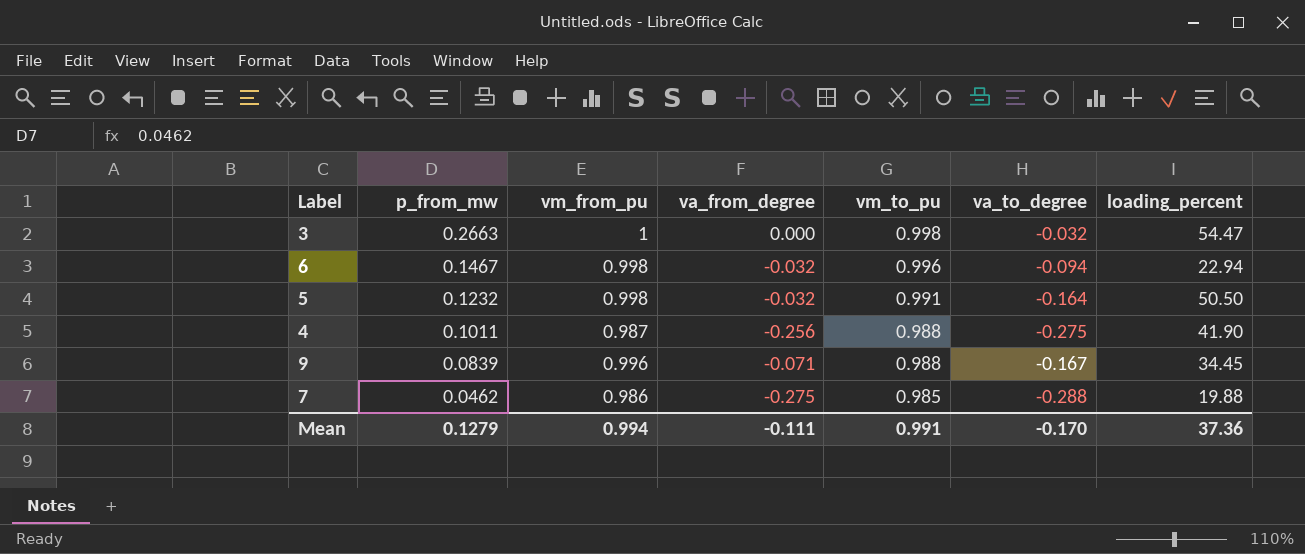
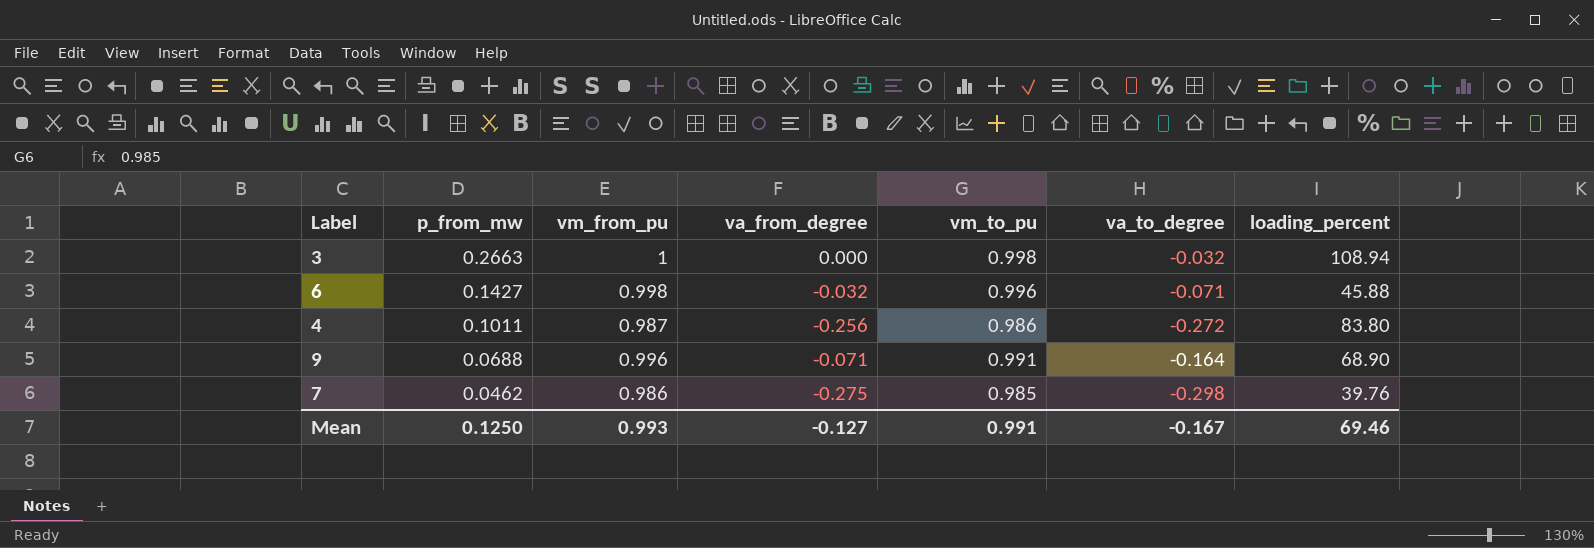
row 5: 0.1232 | 0.998 | -0.032 | 0.991 | -0.164 | 50.50 -> none
3 | loading_percent: 54.47 -> 108.94
6 | p_from_mw: 0.1467 -> 0.1427
6 | va_to_degree: -0.094 -> -0.071
6 | loading_percent: 22.94 -> 45.88
4 | vm_to_pu: 0.988 -> 0.986
4 | va_to_degree: -0.275 -> -0.272
4 | loading_percent: 41.90 -> 83.80
9 | p_from_mw: 0.0839 -> 0.0688
9 | vm_to_pu: 0.988 -> 0.991
9 | va_to_degree: -0.167 -> -0.164
9 | loading_percent: 34.45 -> 68.90
7 | va_to_degree: -0.288 -> -0.298
7 | loading_percent: 19.88 -> 39.76
Mean | p_from_mw: 0.1279 -> 0.1250
Mean | vm_from_pu: 0.994 -> 0.993
Mean | va_from_degree: -0.111 -> -0.127
Mean | va_to_degree: -0.170 -> -0.167
Mean | loading_percent: 37.36 -> 69.46

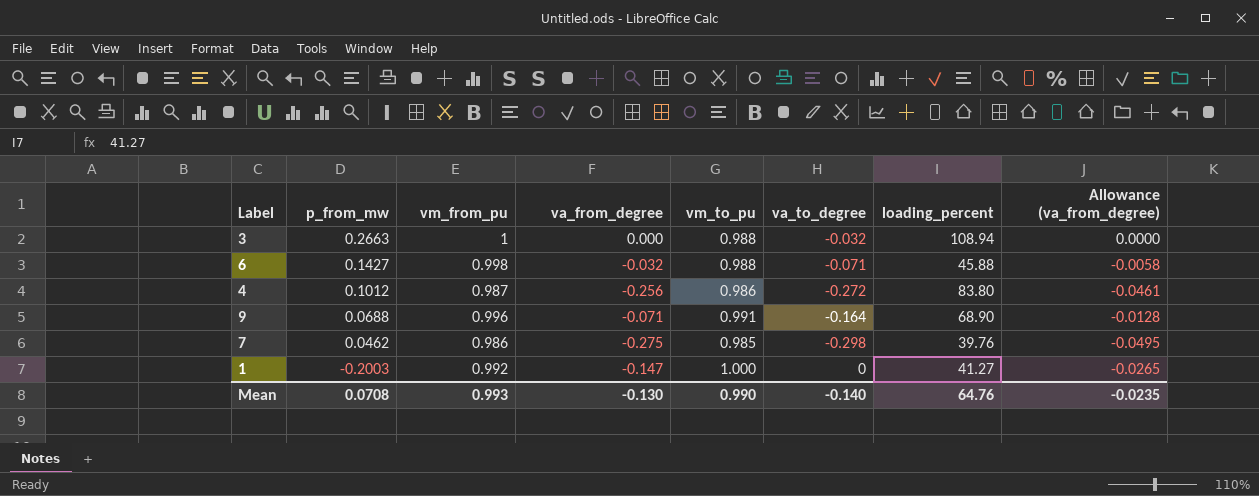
column Allowance (va_from_degree) | formula: none -> [va_from_degree] * 0.18
3 | vm_to_pu: 0.998 -> 0.988
6 | vm_to_pu: 0.996 -> 0.988
4 | p_from_mw: 0.1011 -> 0.1012
row 1: none -> -0.2003 | 0.992 | -0.147 | 1.000 | 0 | 41.27 | -0.0265
Mean | p_from_mw: 0.1250 -> 0.0708
Mean | va_from_degree: -0.127 -> -0.130
Mean | vm_to_pu: 0.991 -> 0.990
Mean | va_to_degree: -0.167 -> -0.140
Mean | loading_percent: 69.46 -> 64.76

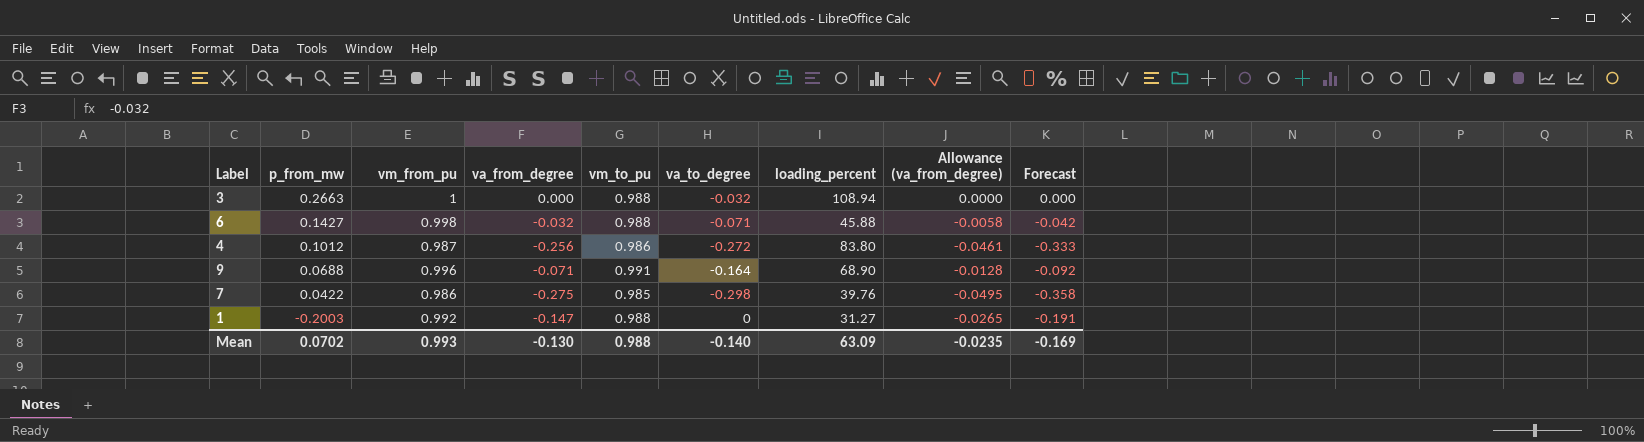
column Forecast | formula: none -> [va_from_degree] * 1.3
7 | p_from_mw: 0.0462 -> 0.0422
1 | vm_to_pu: 1.000 -> 0.988
1 | loading_percent: 41.27 -> 31.27
Mean | p_from_mw: 0.0708 -> 0.0702
Mean | vm_to_pu: 0.990 -> 0.988
Mean | loading_percent: 64.76 -> 63.09

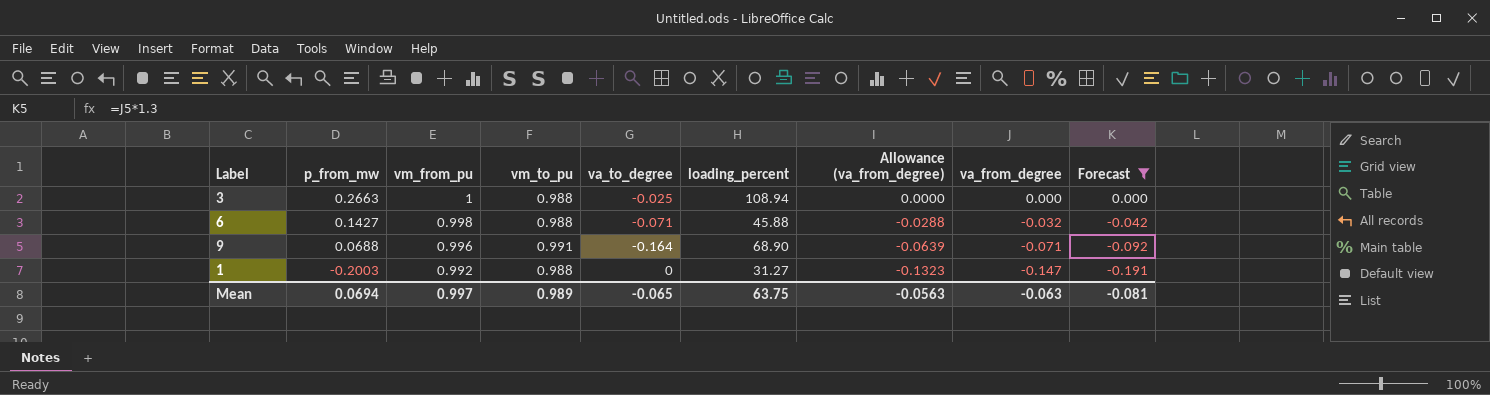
filter: none -> Forecast >= -0.191
column Allowance (va_from_degree) | formula: [va_from_degree] * 0.18 -> [va_from_degree] * 0.9
column va_from_degree | position: 4 -> 8
3 | va_to_degree: -0.032 -> -0.025
Mean | p_from_mw: 0.0702 -> 0.0694
Mean | vm_from_pu: 0.993 -> 0.997
Mean | vm_to_pu: 0.988 -> 0.989
Mean | va_to_degree: -0.140 -> -0.065
Mean | loading_percent: 63.09 -> 63.75
Mean | Allowance (va_from_degree): -0.0235 -> -0.0563
Mean | va_from_degree: -0.130 -> -0.063
Mean | Forecast: -0.169 -> -0.081

